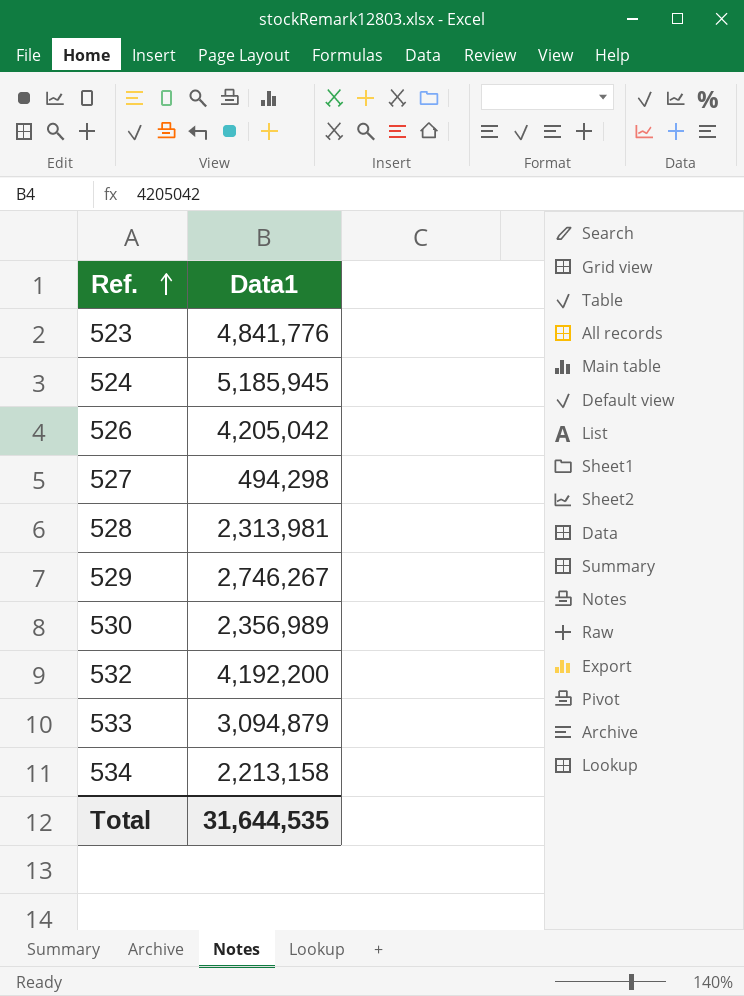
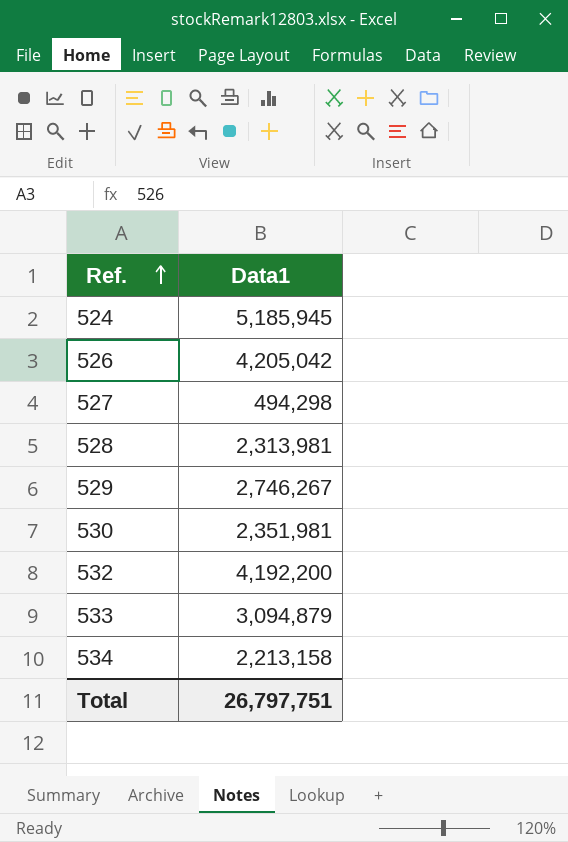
row 523: 4,841,776 -> none
530 | Data1: 2,356,989 -> 2,351,981
Total | Data1: 31,644,535 -> 26,797,751

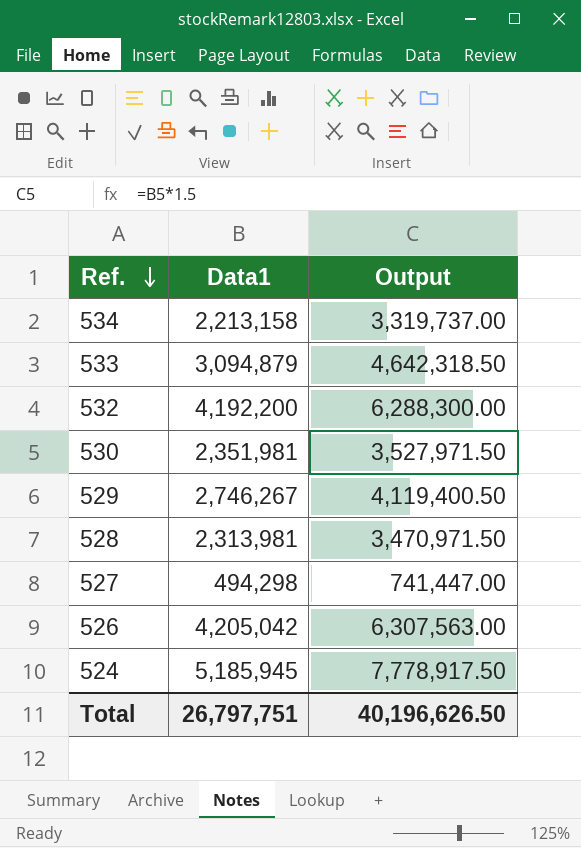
row order: Ref. ascending -> Ref. descending
column Output | formula: none -> [Data1] * 1.5

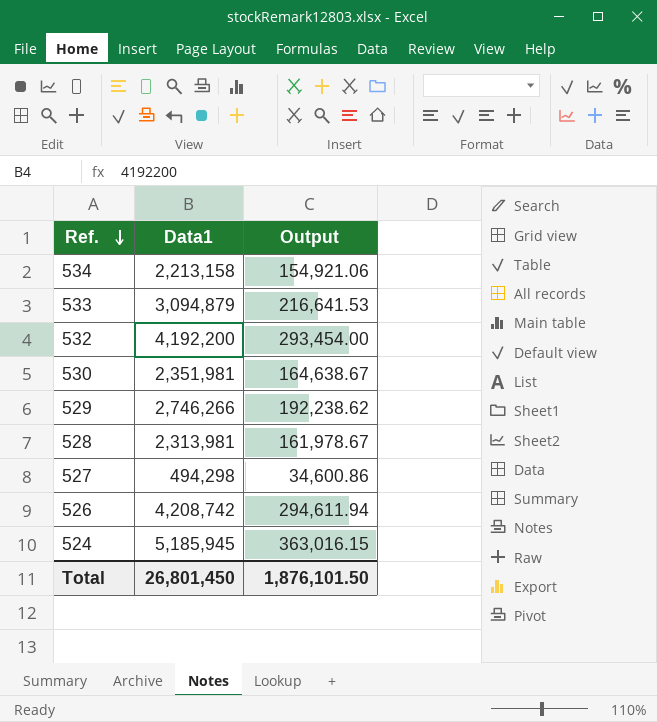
column Output | formula: [Data1] * 1.5 -> [Data1] * 0.07
529 | Data1: 2,746,267 -> 2,746,266
526 | Data1: 4,205,042 -> 4,208,742
Total | Data1: 26,797,751 -> 26,801,450
Total | Output: 40,196,626.50 -> 1,876,101.50

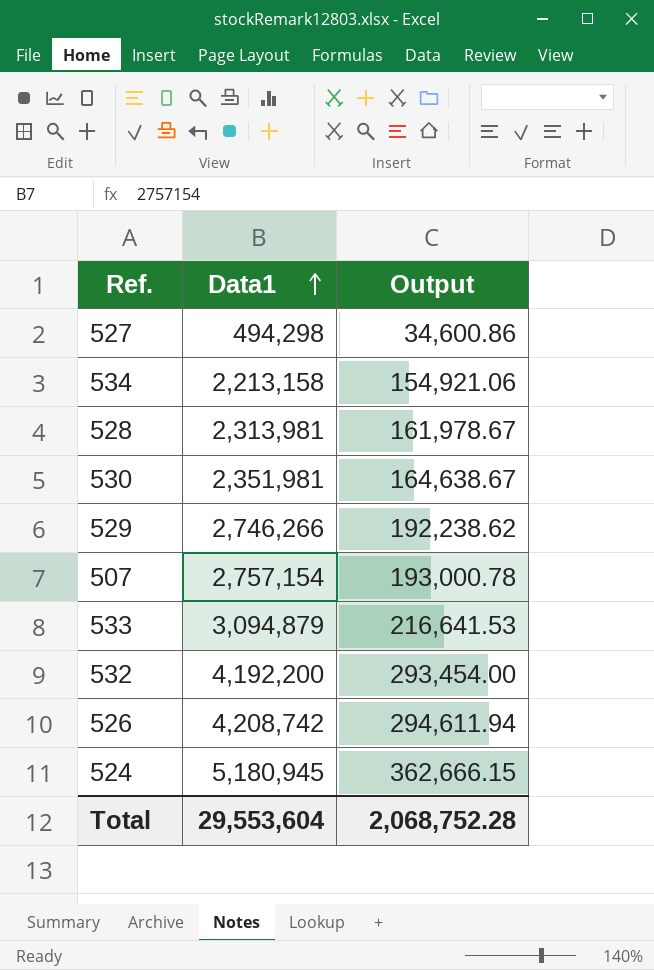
row order: Ref. descending -> Data1 ascending
row 507: none -> 2,757,154 | 193,000.78
524 | Data1: 5,185,945 -> 5,180,945
524 | Output: 363,016.15 -> 362,666.15
Total | Data1: 26,801,450 -> 29,553,604
Total | Output: 1,876,101.50 -> 2,068,752.28

